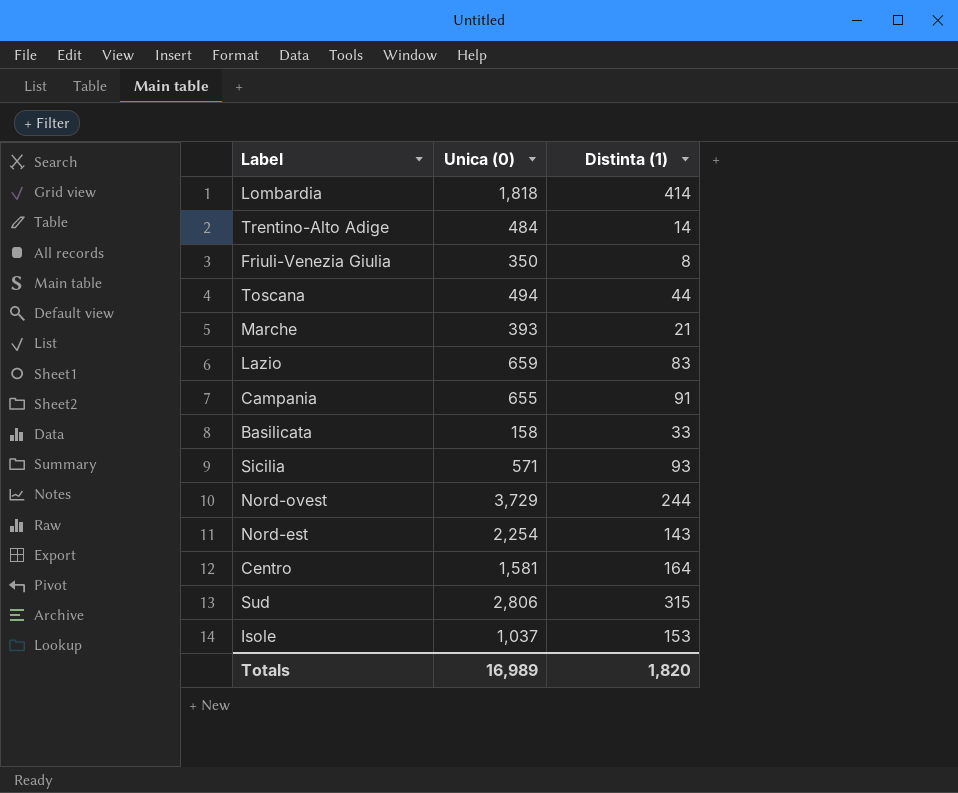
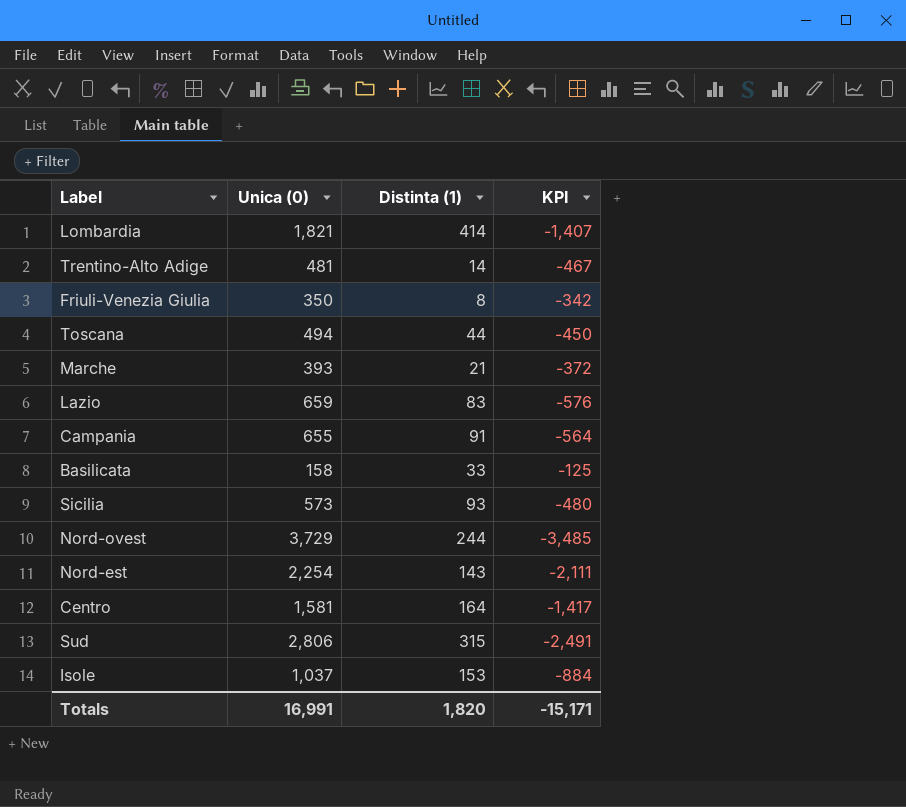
column KPI | formula: none -> [Distinta (1)] - [Unica (0)]
Lombardia | Unica (0): 1,818 -> 1,821
Trentino-Alto Adige | Unica (0): 484 -> 481
Sicilia | Unica (0): 571 -> 573
Totals | Unica (0): 16,989 -> 16,991

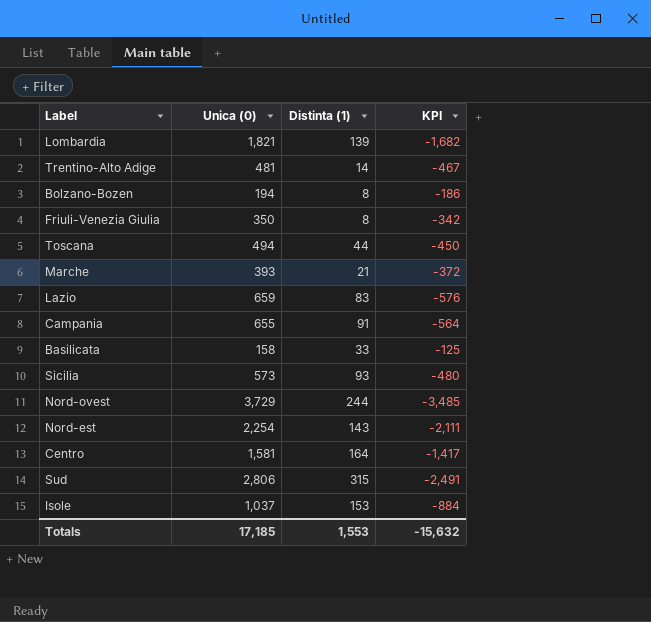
Lombardia | Distinta (1): 414 -> 139
Lombardia | KPI: -1,407 -> -1,682
row Bolzano-Bozen: none -> 194 | 8 | -186
Totals | Unica (0): 16,991 -> 17,185
Totals | Distinta (1): 1,820 -> 1,553
Totals | KPI: -15,171 -> -15,632

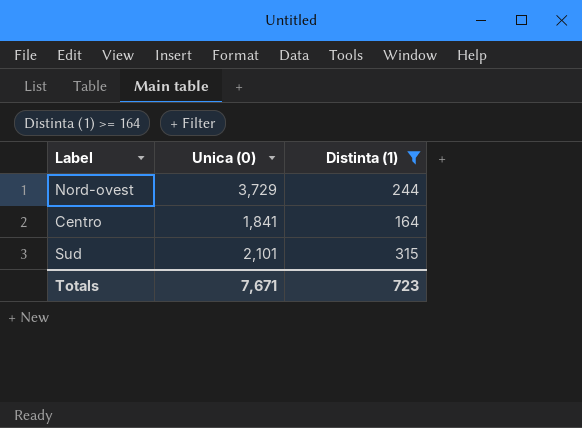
filter: none -> Distinta (1) >= 164
column KPI | formula: [Distinta (1)] - [Unica (0)] -> none
Centro | Unica (0): 1,581 -> 1,841
Sud | Unica (0): 2,806 -> 2,101
Totals | Unica (0): 17,185 -> 7,671
Totals | Distinta (1): 1,553 -> 723

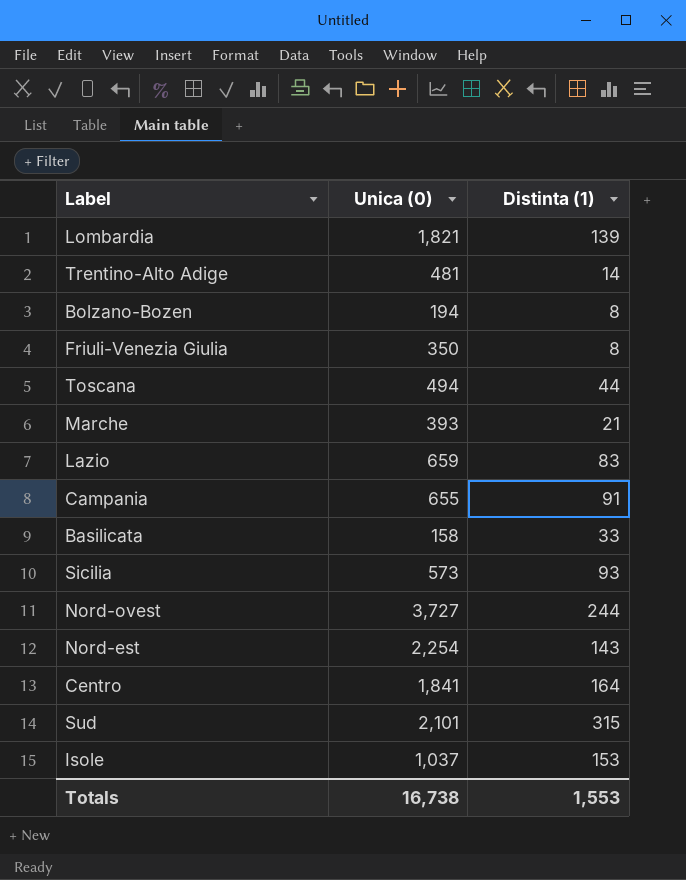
filter: Distinta (1) >= 164 -> none
Nord-ovest | Unica (0): 3,729 -> 3,727
Totals | Unica (0): 7,671 -> 16,738
Totals | Distinta (1): 723 -> 1,553

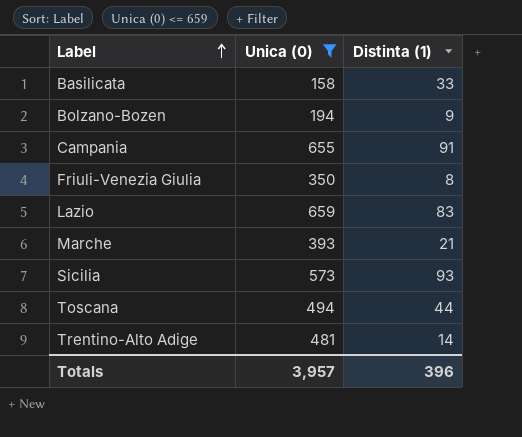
filter: none -> Unica (0) <= 659
row order: none -> Label ascending
Bolzano-Bozen | Distinta (1): 8 -> 9
Totals | Unica (0): 16,738 -> 3,957
Totals | Distinta (1): 1,553 -> 396

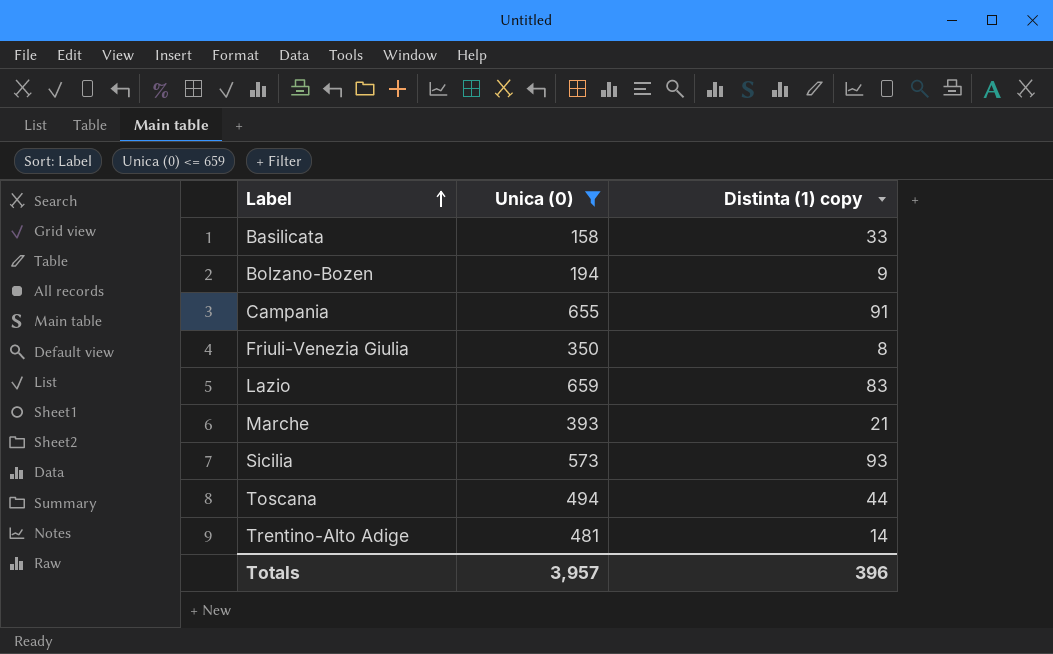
column name: Distinta (1) -> Distinta (1) copy

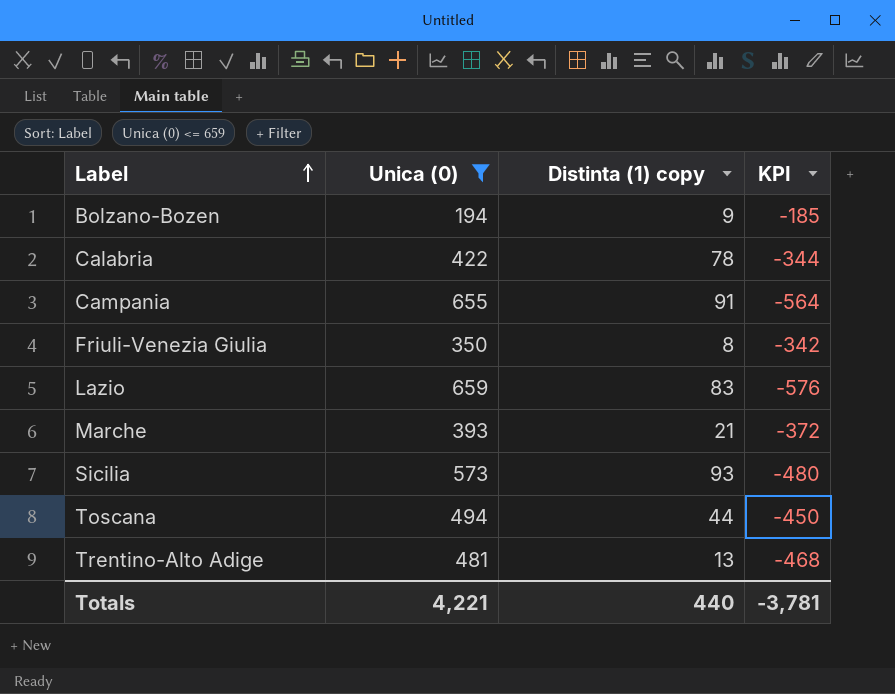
column KPI | formula: none -> [Distinta (1) copy] - [Unica (0)]
row Basilicata: 158 | 33 -> none
row Calabria: none -> 422 | 78 | -344
Trentino-Alto Adige | Distinta (1) copy: 14 -> 13
Totals | Unica (0): 3,957 -> 4,221
Totals | Distinta (1) copy: 396 -> 440

